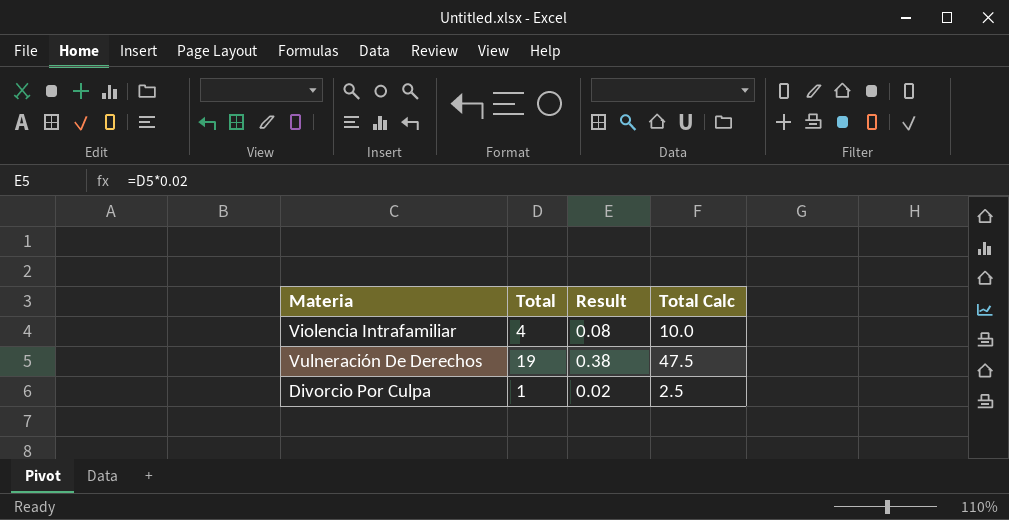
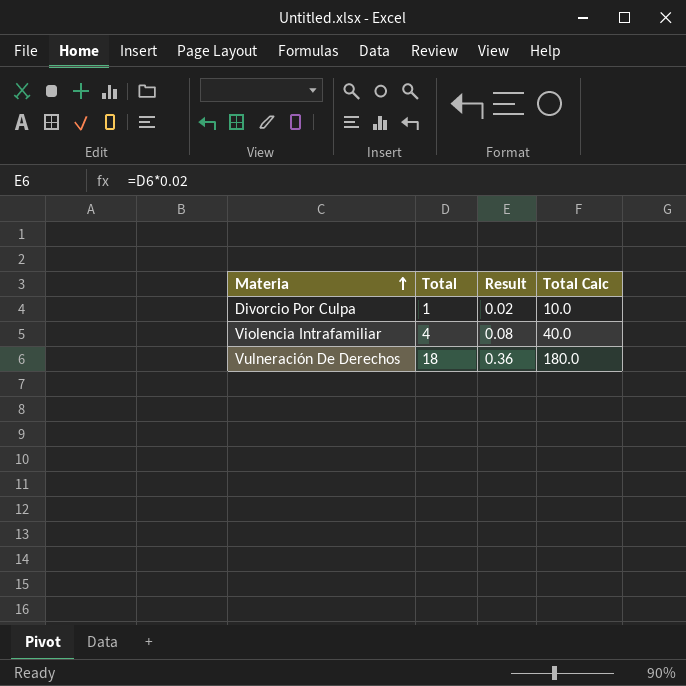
row order: none -> Materia ascending
column Total Calc | formula: [Total] * 2.5 -> [Total] * 10
Vulneración De Derechos | Total: 19 -> 18
Vulneración De Derechos | Result: 0.38 -> 0.36

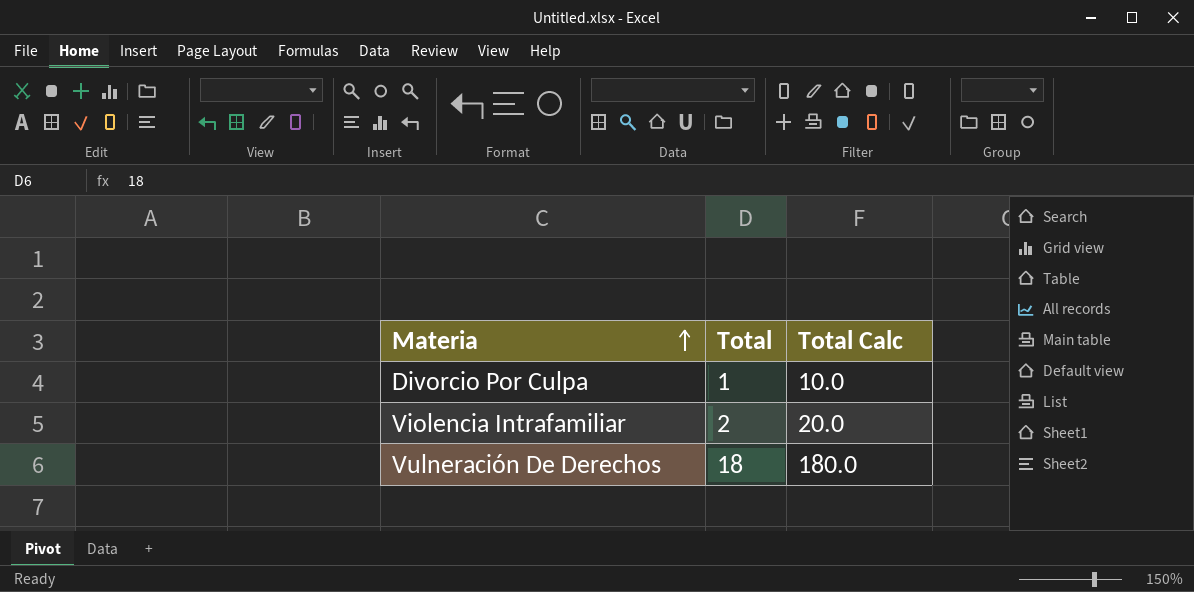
column Result | formula: [Total] * 0.02 -> none
Violencia Intrafamiliar | Total: 4 -> 2
Violencia Intrafamiliar | Total Calc: 40.0 -> 20.0

